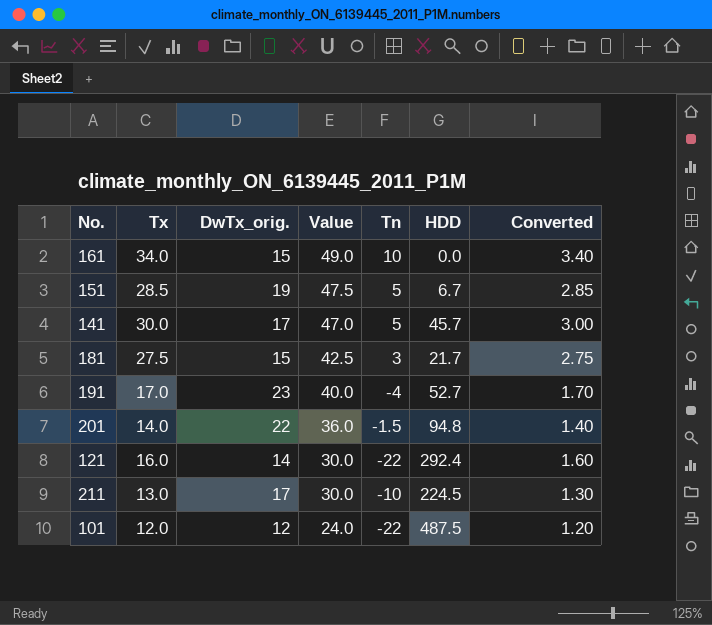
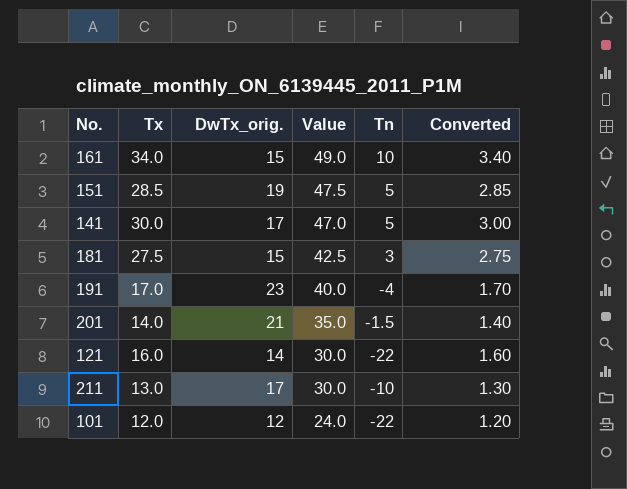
column HDD | position: 6 -> none
201 | DwTx_orig.: 22 -> 21
201 | Value: 36.0 -> 35.0

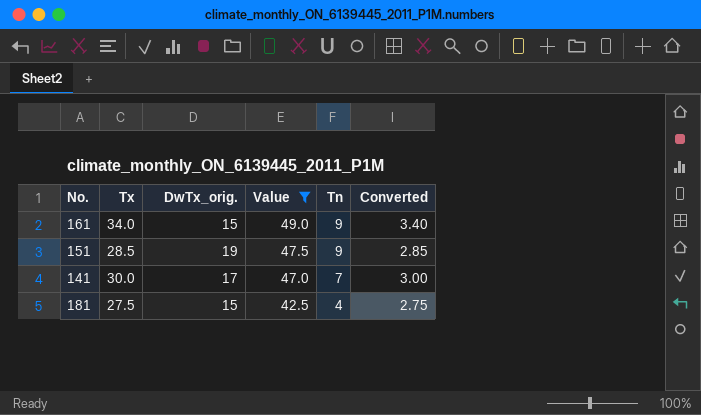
filter: none -> Value >= 42.5
161 | Tn: 10 -> 9
151 | Tn: 5 -> 9
141 | Tn: 5 -> 7
181 | Tn: 3 -> 4

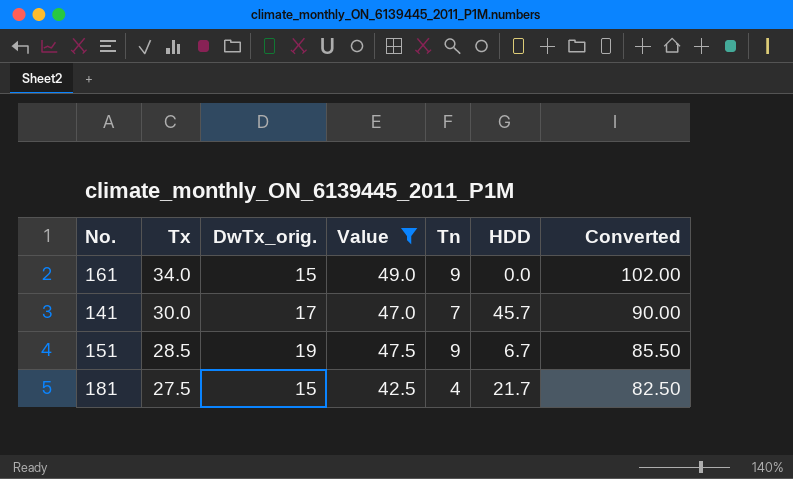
row order: Value descending -> Tx descending
column HDD | position: none -> 6
column Converted | formula: [Tx] * 0.1 -> [Tx] * 3

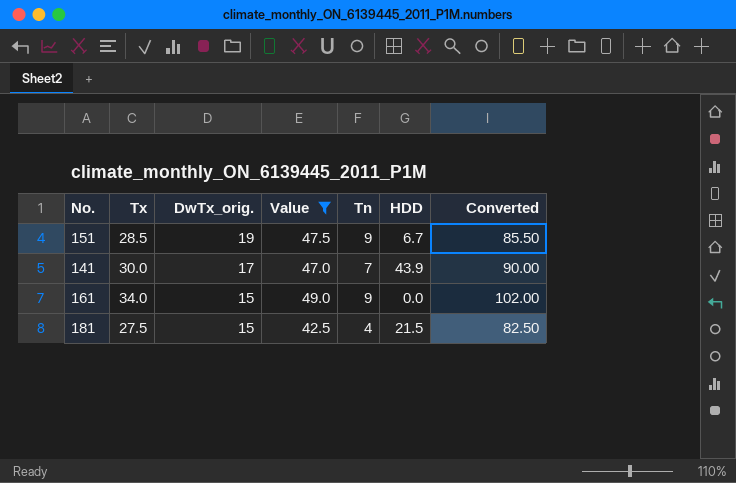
row order: Tx descending -> DwTx_orig. descending
141 | HDD: 45.7 -> 43.9
181 | HDD: 21.7 -> 21.5

